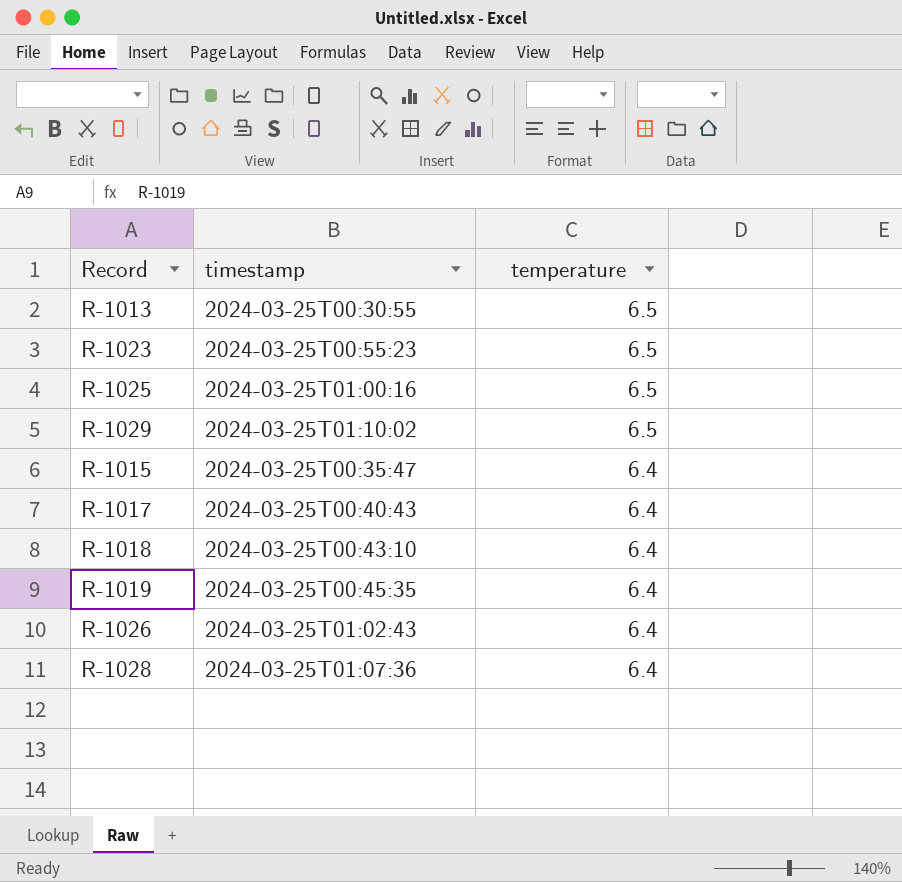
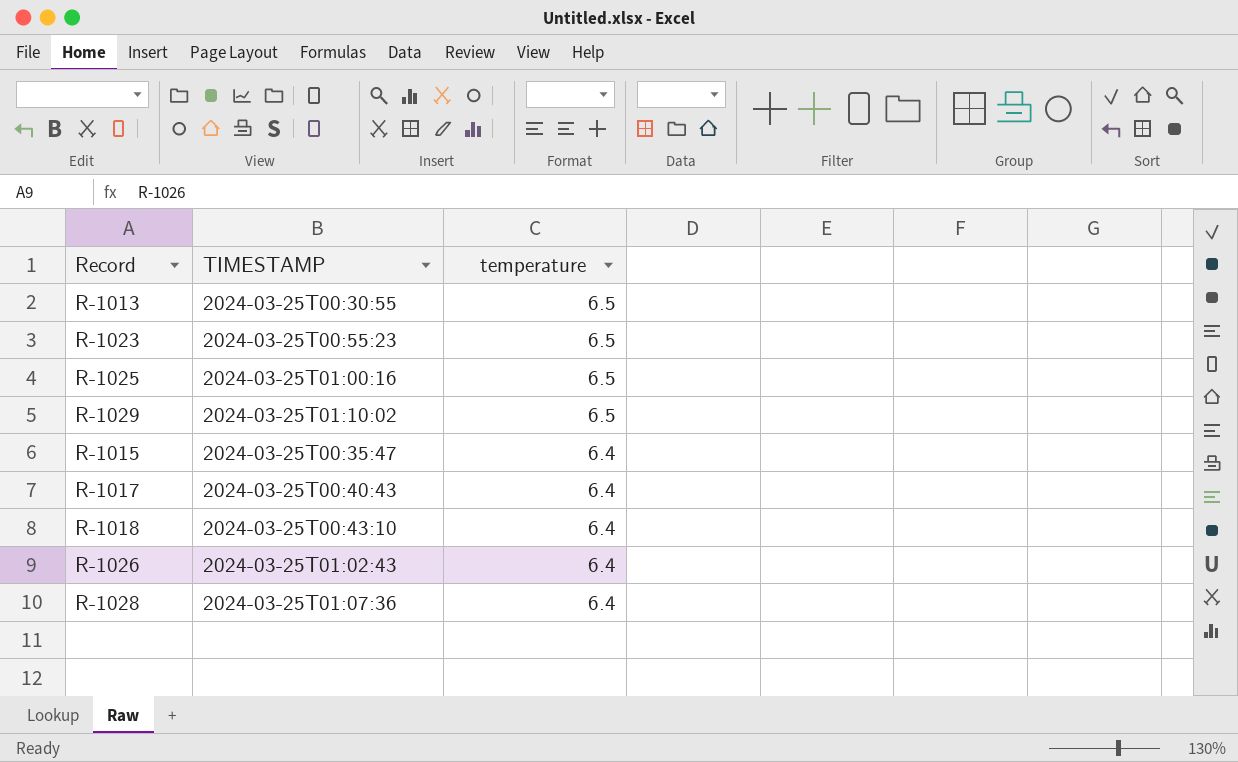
column name: timestamp -> TIMESTAMP
row R-1019: 2024-03-25T00:45:35 | 6.4 -> none

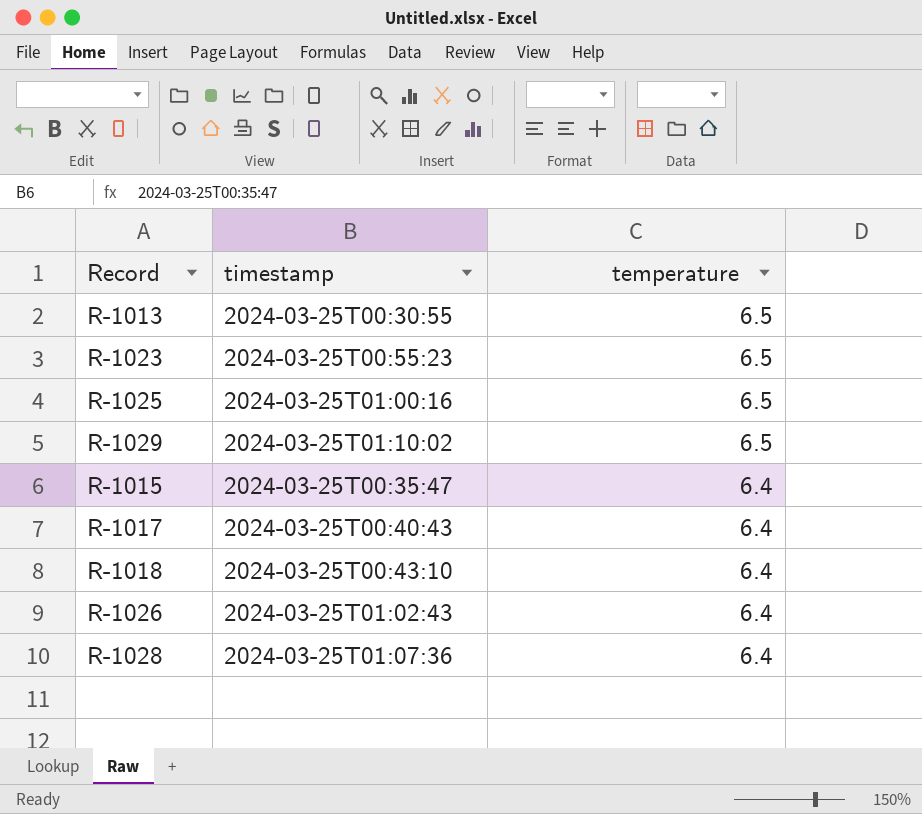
column name: TIMESTAMP -> timestamp

